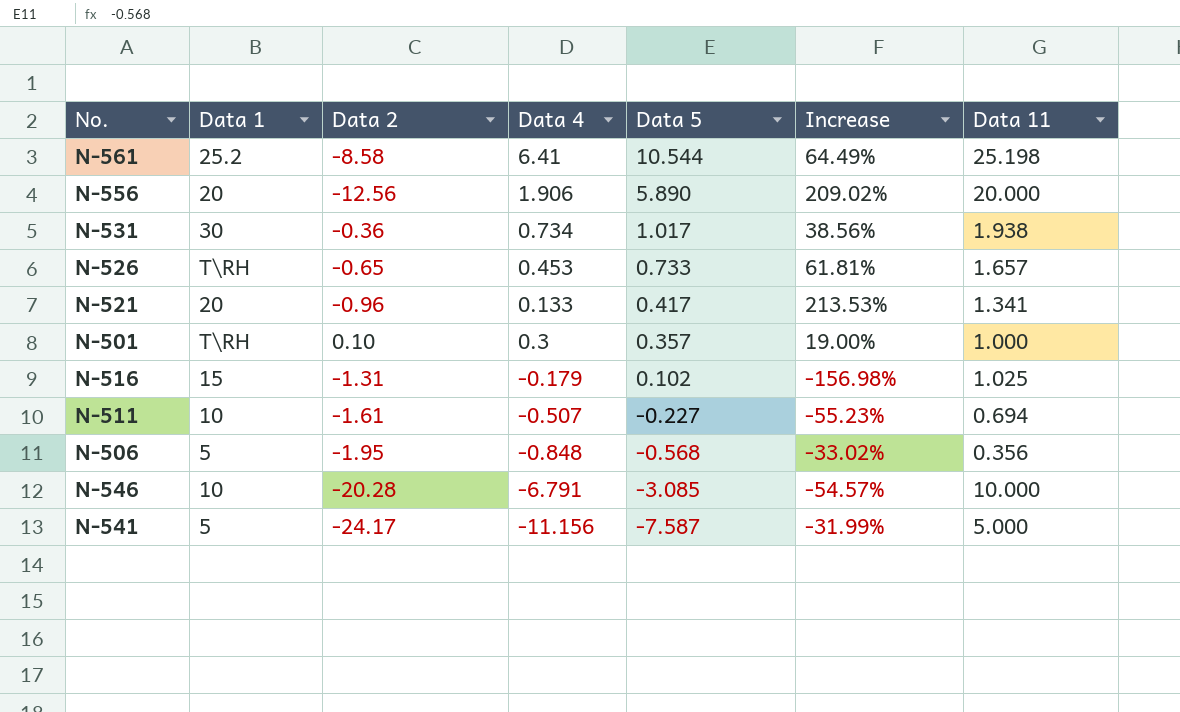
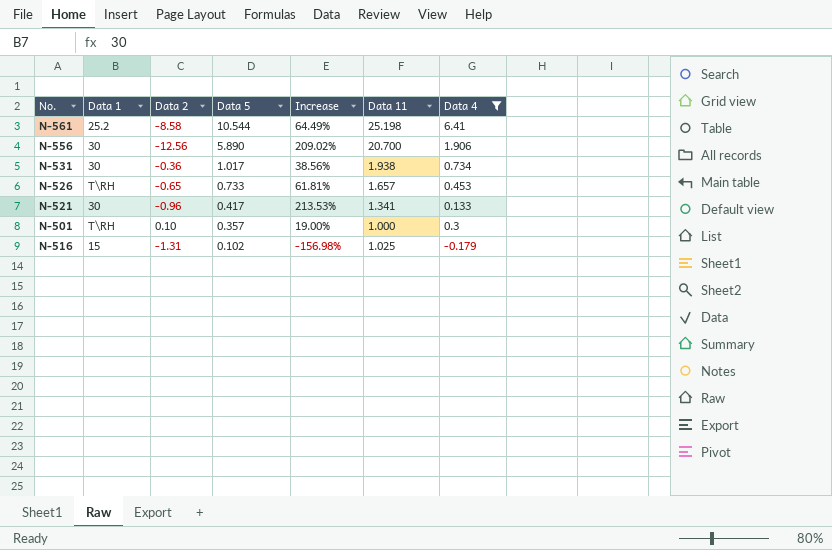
filter: none -> Data 4 >= -0.179
column Data 4 | position: 4 -> 7
N-556 | Data 1: 20 -> 30
N-556 | Data 11: 20.000 -> 20.700
N-521 | Data 1: 20 -> 30

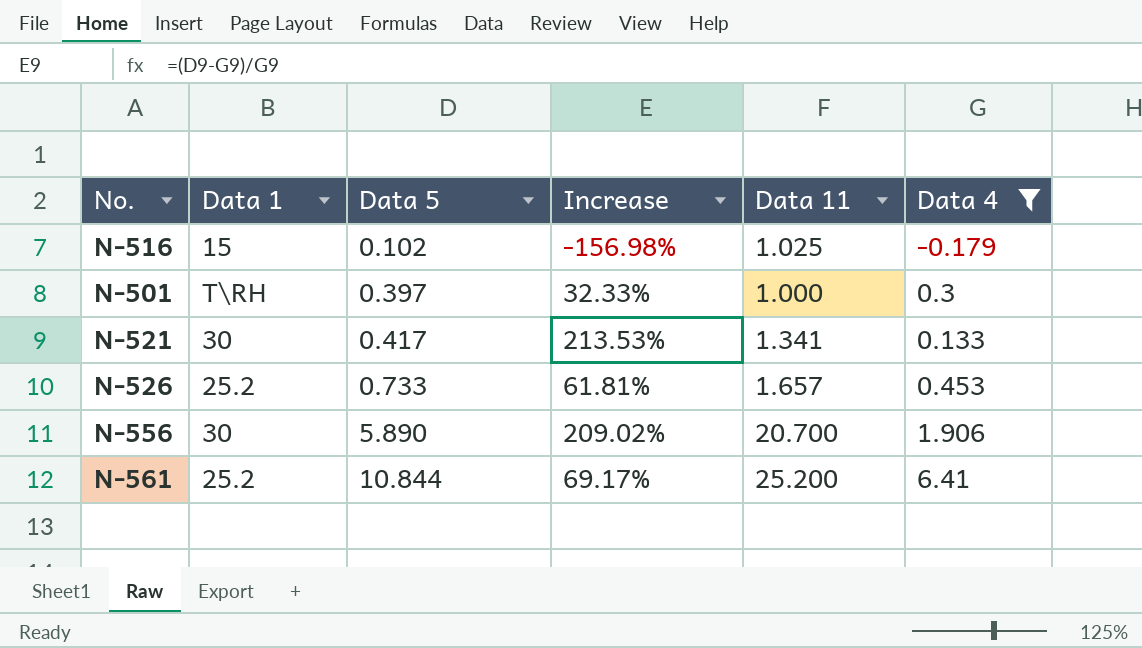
row order: Data 5 descending -> Data 5 ascending
column Data 2 | position: 3 -> none
row N-531: 30 | -0.36 | 1.017 | 38.56% | 1.938 | 0.734 -> none
N-501 | Data 5: 0.357 -> 0.397
N-501 | Increase: 19.00% -> 32.33%
N-526 | Data 1: T\RH -> 25.2
N-561 | Data 5: 10.544 -> 10.844
N-561 | Increase: 64.49% -> 69.17%
N-561 | Data 11: 25.198 -> 25.200

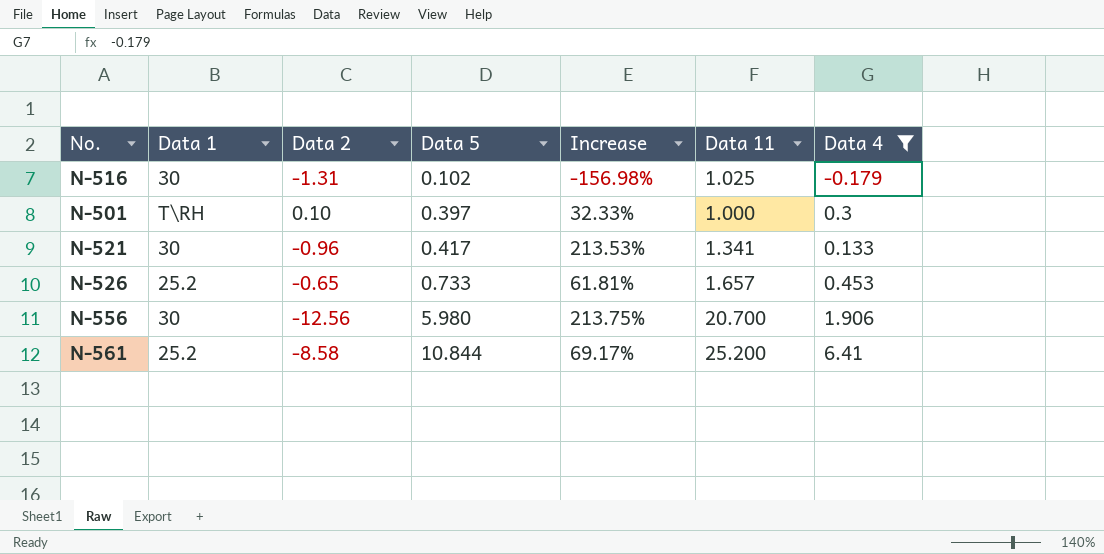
column Data 2 | position: none -> 3
N-516 | Data 1: 15 -> 30
N-556 | Data 5: 5.890 -> 5.980
N-556 | Increase: 209.02% -> 213.75%

